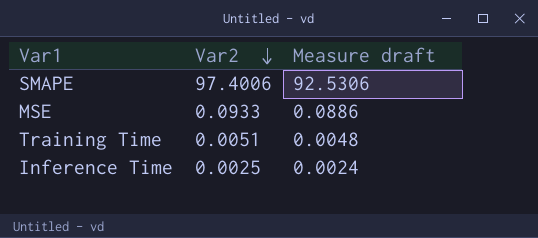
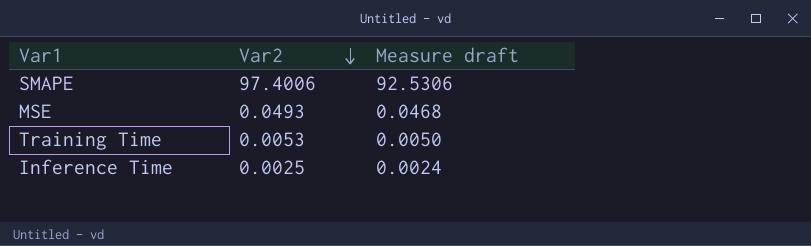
MSE | Var2: 0.0933 -> 0.0493
MSE | Measure draft: 0.0886 -> 0.0468
Training Time | Var2: 0.0051 -> 0.0053
Training Time | Measure draft: 0.0048 -> 0.0050

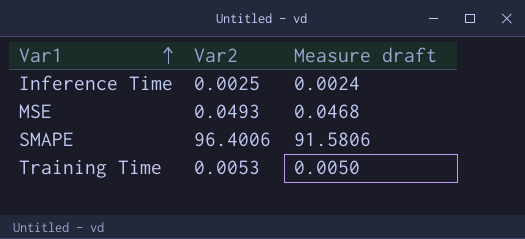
row order: Var2 descending -> Var1 ascending
SMAPE | Var2: 97.4006 -> 96.4006
SMAPE | Measure draft: 92.5306 -> 91.5806

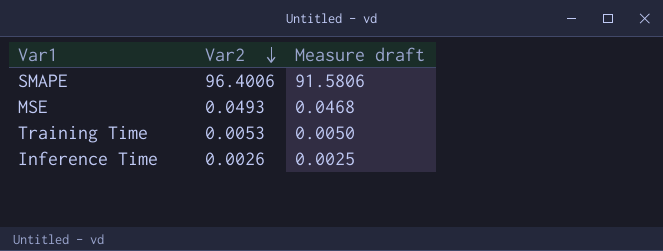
row order: Var1 ascending -> Var2 descending
Inference Time | Var2: 0.0025 -> 0.0026
Inference Time | Measure draft: 0.0024 -> 0.0025

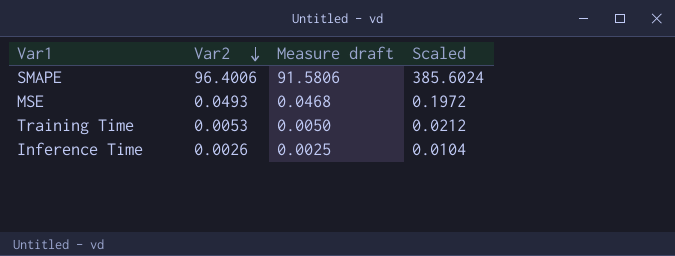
column Scaled | formula: none -> [Var2] * 4

